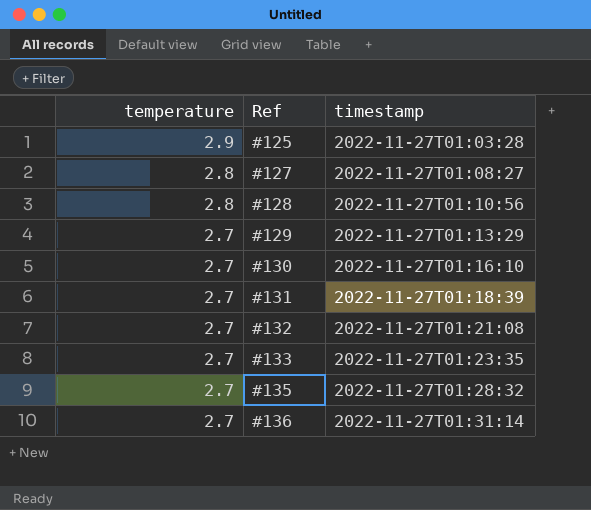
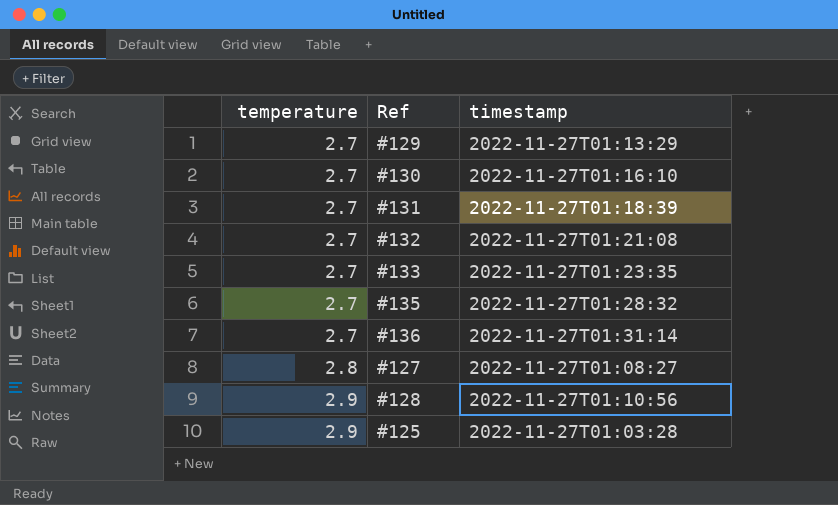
row order: temperature descending -> temperature ascending
#128 | temperature: 2.8 -> 2.9

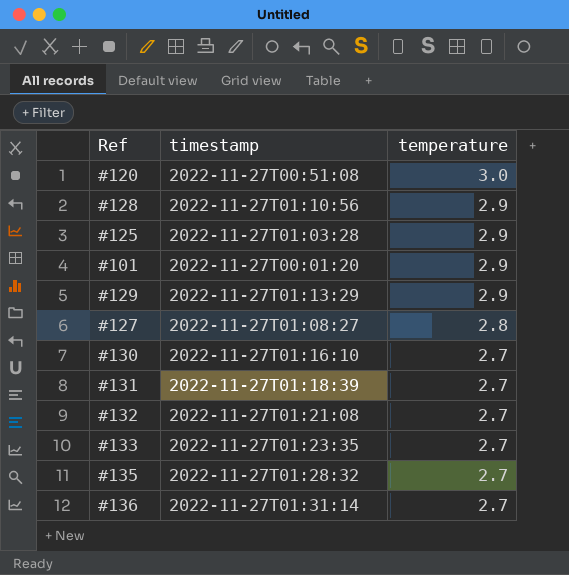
row order: temperature ascending -> temperature descending
column temperature | position: 1 -> 3
row #120: none -> 2022-11-27T00:51:08 | 3.0
row #101: none -> 2022-11-27T00:01:20 | 2.9
#129 | temperature: 2.7 -> 2.9

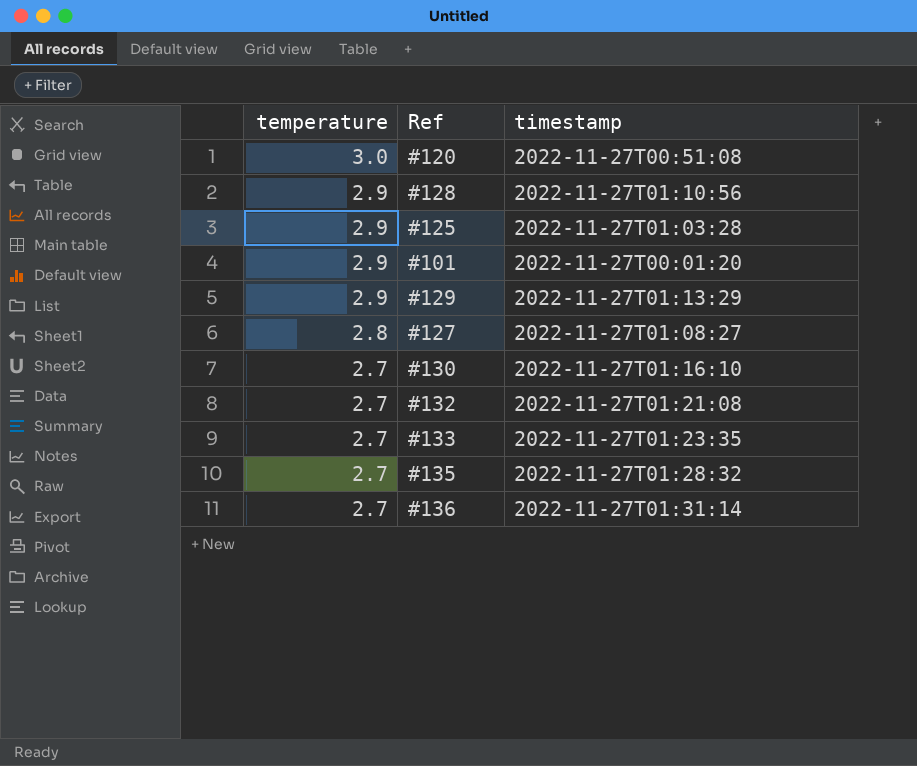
column temperature | position: 3 -> 1
row #131: 2022-11-27T01:18:39 | 2.7 -> none

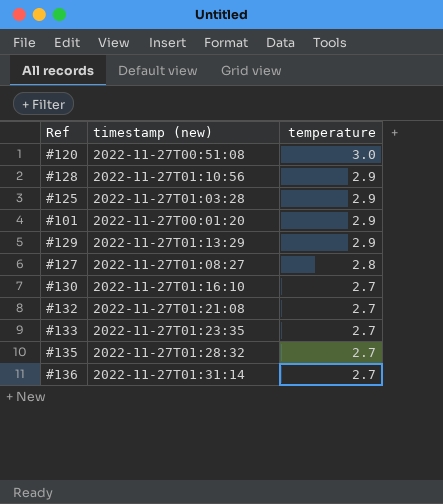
column name: timestamp -> timestamp (new)
column temperature | position: 1 -> 3

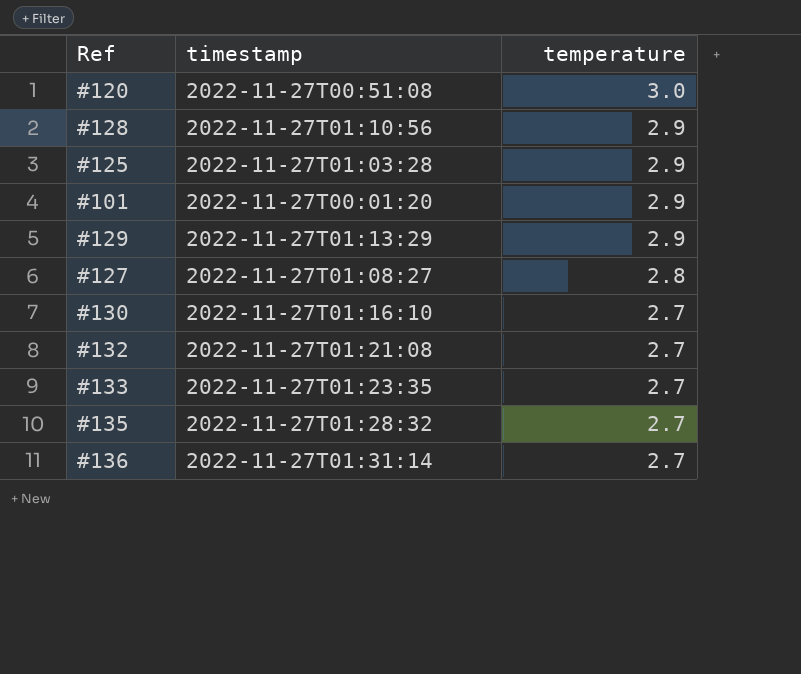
column name: timestamp (new) -> timestamp

